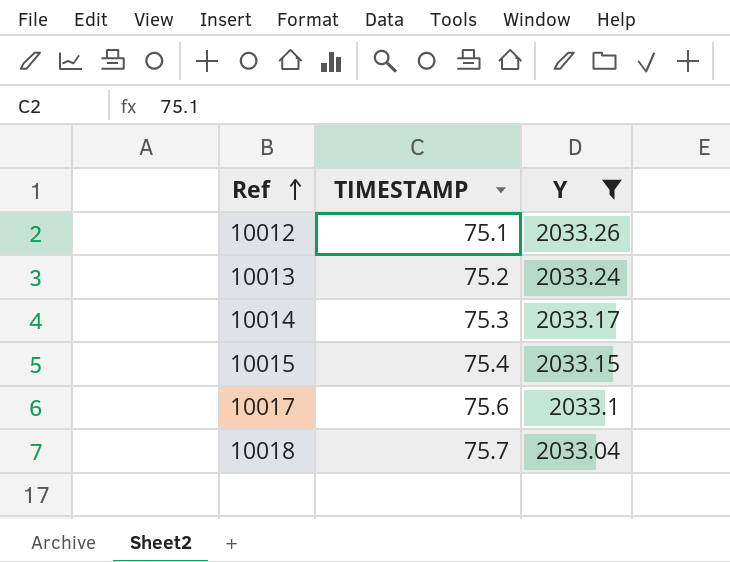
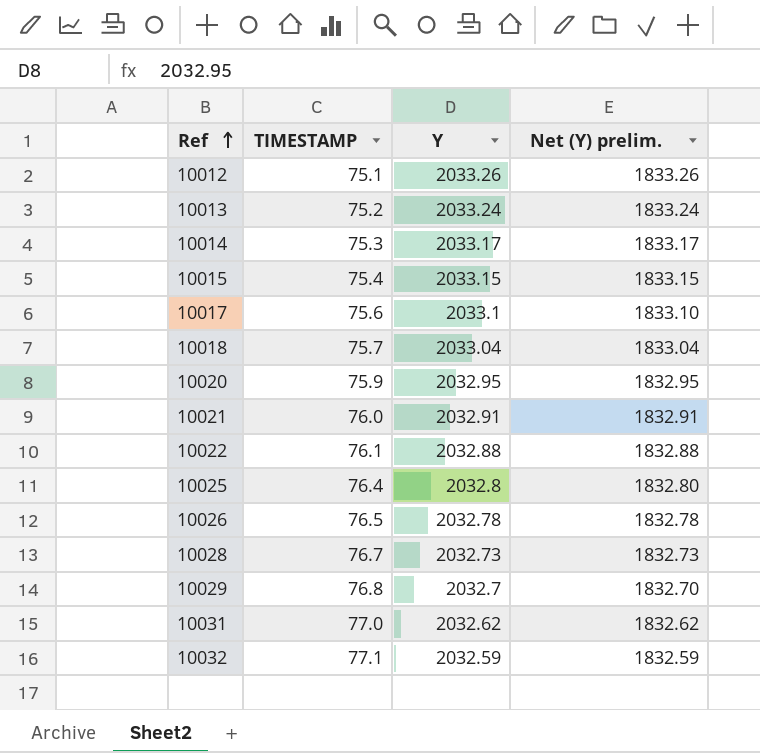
filter: Y >= 2033.04 -> none
column Net (Y) prelim. | formula: none -> [Y] - 200

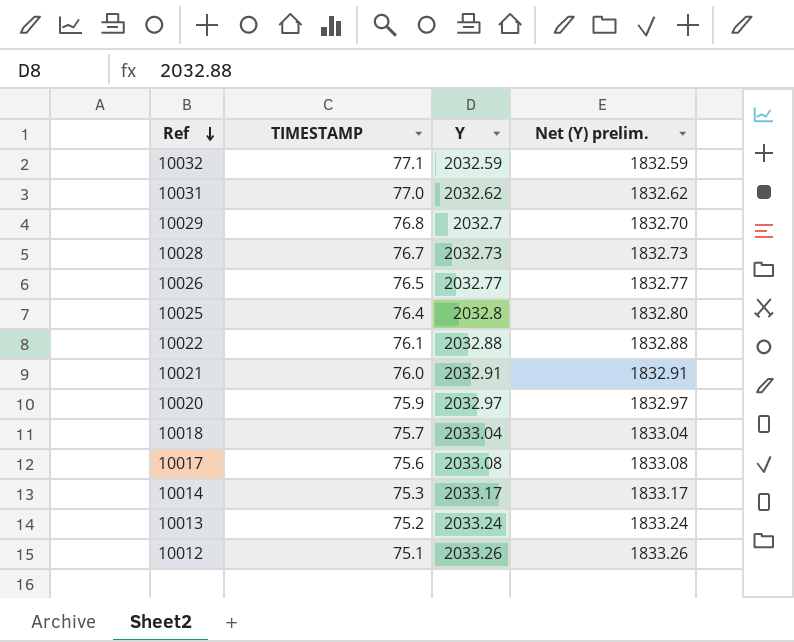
row order: Ref ascending -> Ref descending
row 10015: 75.4 | 2033.15 | 1833.15 -> none
10026 | Y: 2032.78 -> 2032.77
10026 | Net (Y) prelim.: 1832.78 -> 1832.77
10020 | Y: 2032.95 -> 2032.97
10020 | Net (Y) prelim.: 1832.95 -> 1832.97
10017 | Y: 2033.1 -> 2033.08
10017 | Net (Y) prelim.: 1833.10 -> 1833.08

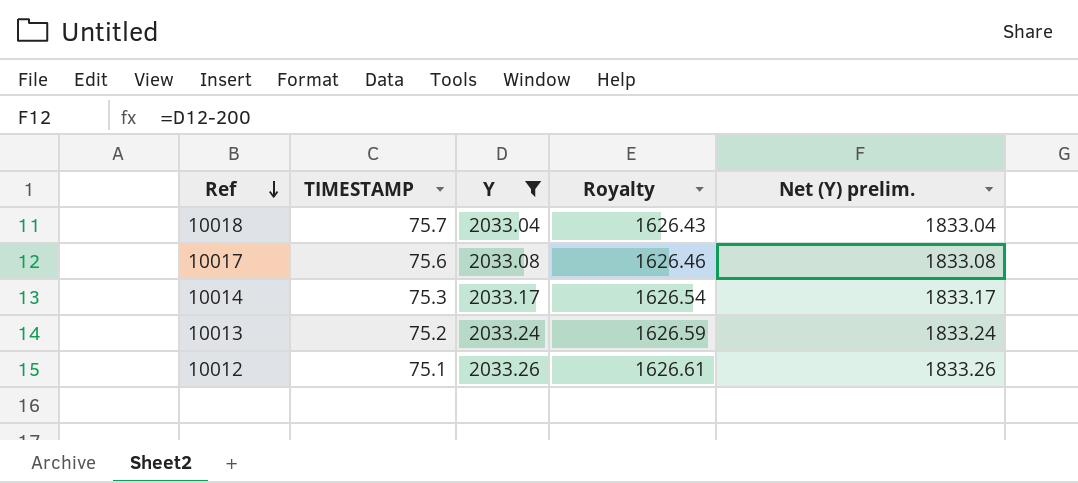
filter: none -> Y >= 2033.04
column Royalty | formula: none -> [Y] * 0.8

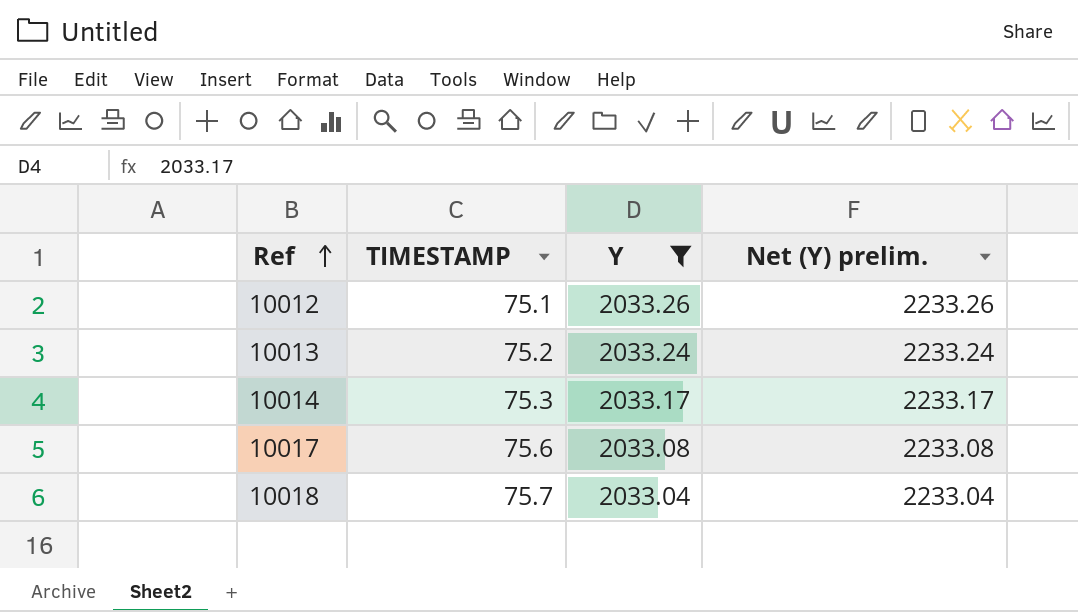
row order: Ref descending -> Ref ascending
column Royalty | formula: [Y] * 0.8 -> none
column Net (Y) prelim. | formula: [Y] - 200 -> [Y] + 200

